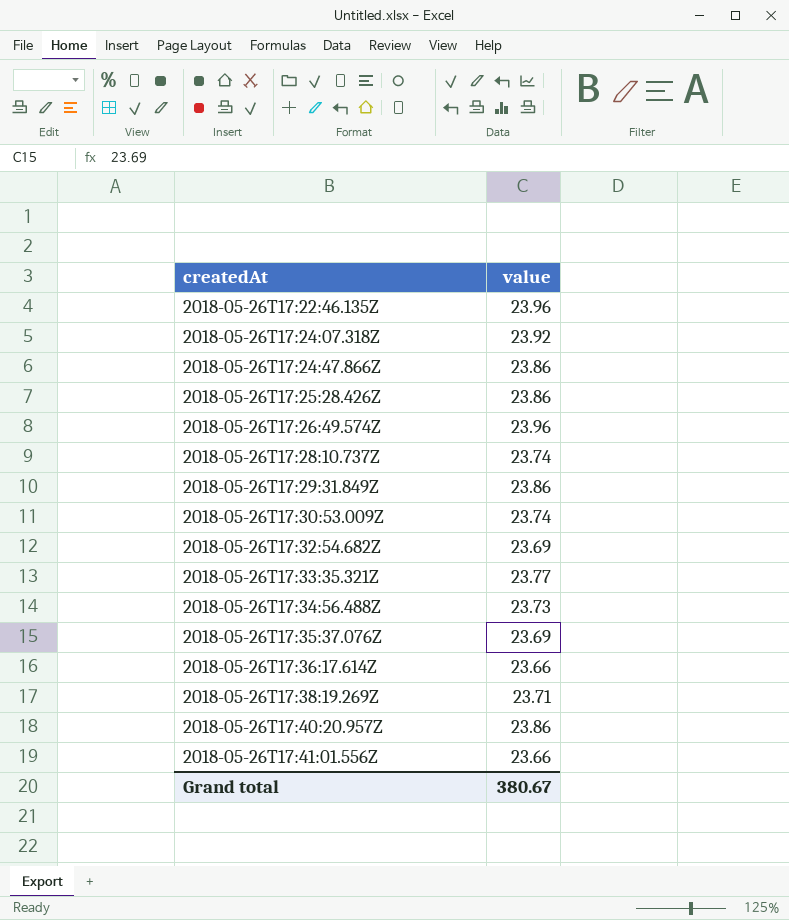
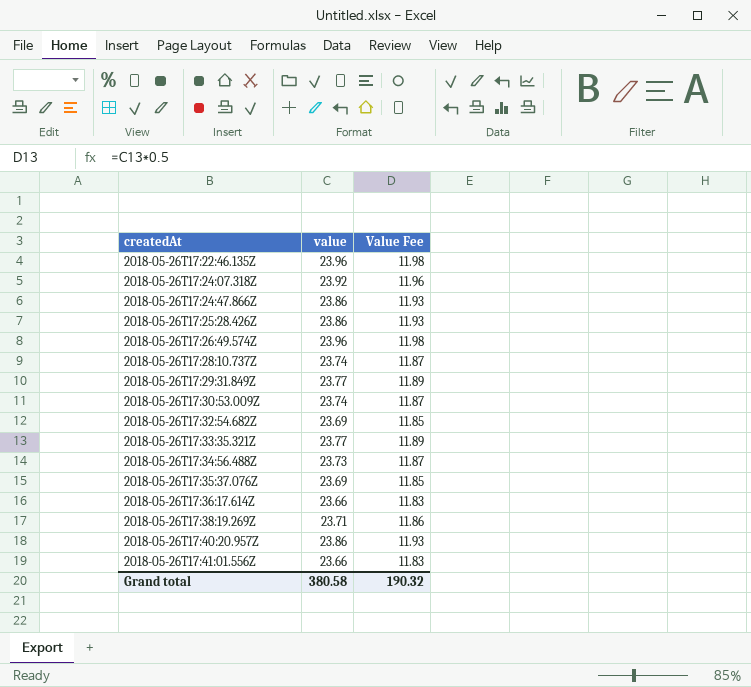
column Value Fee | formula: none -> [value] * 0.5
2018-05-26T17:29:31.849Z | value: 23.86 -> 23.77
Grand total | value: 380.67 -> 380.58

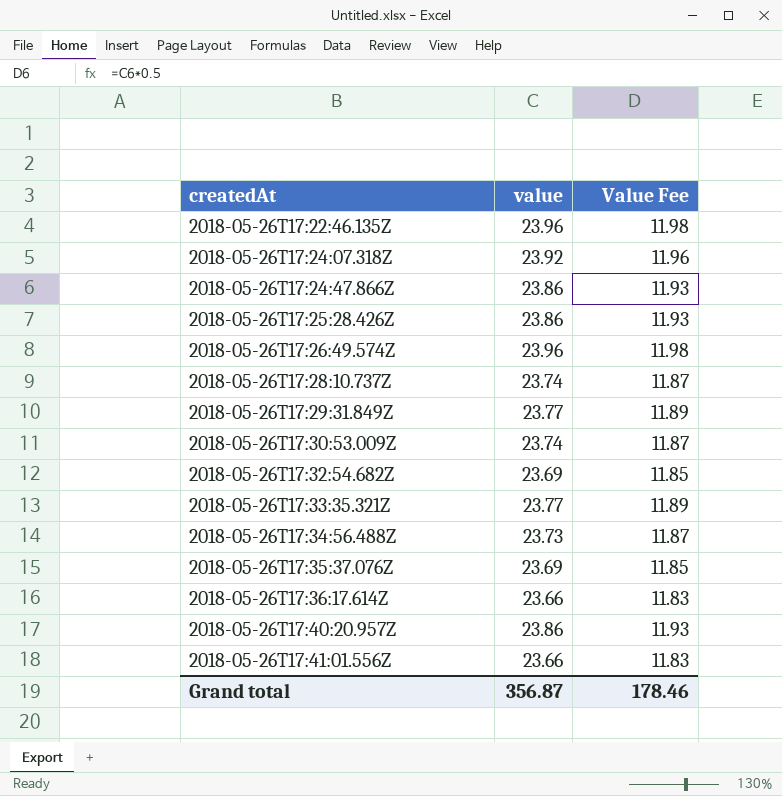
row 2018-05-26T17:38:19.269Z: 23.71 | 11.86 -> none
Grand total | value: 380.58 -> 356.87
Grand total | Value Fee: 190.32 -> 178.46

